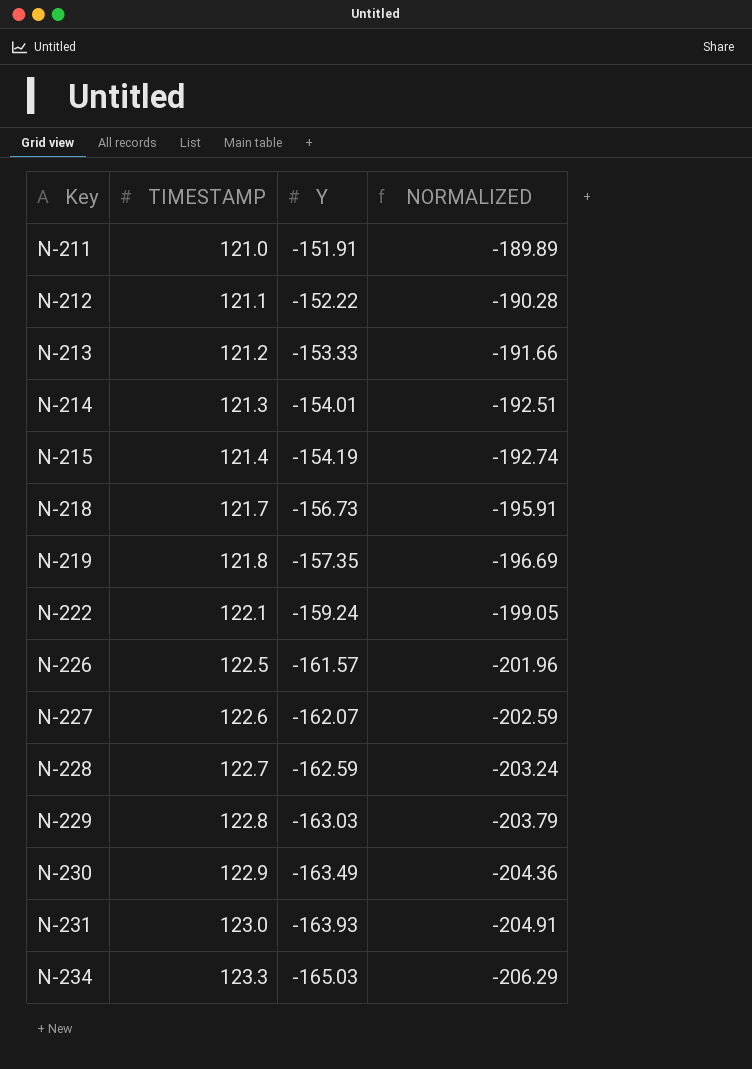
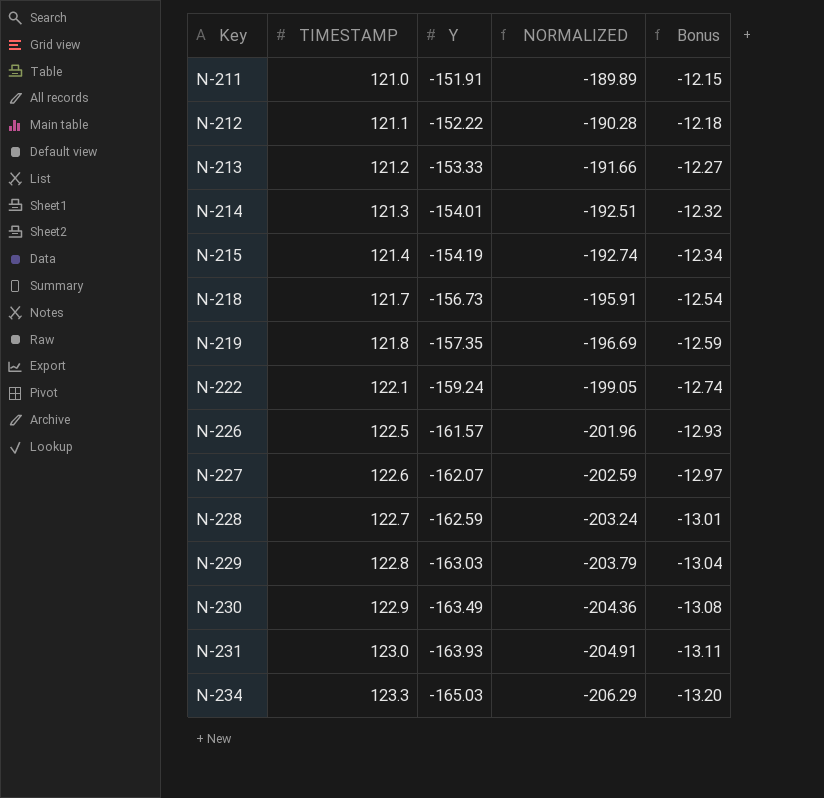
column Bonus | formula: none -> [Y] * 0.08

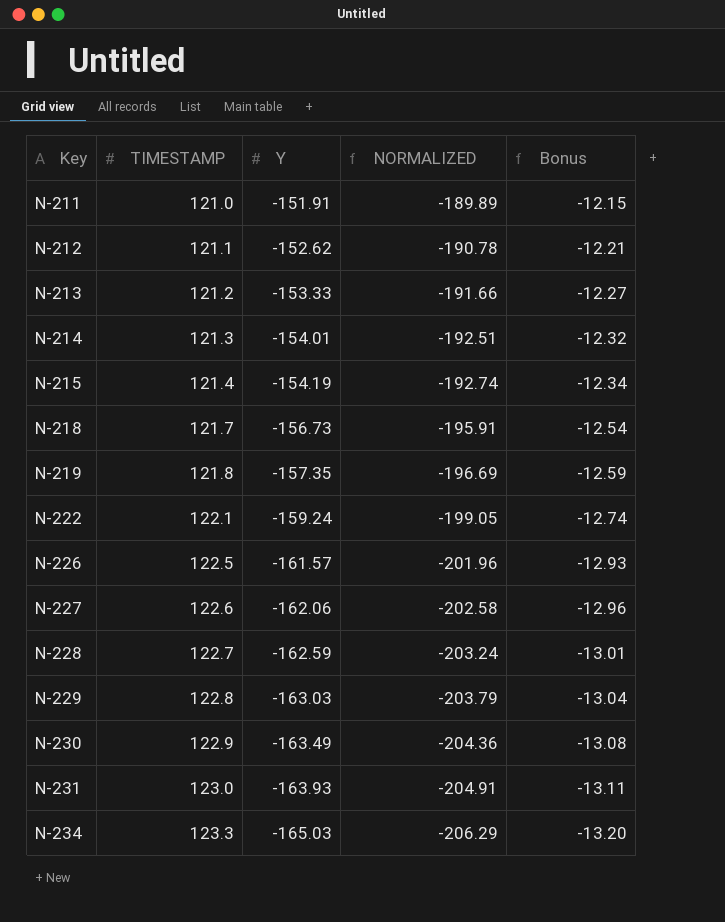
N-212 | Y: -152.22 -> -152.62
N-212 | NORMALIZED: -190.28 -> -190.78
N-212 | Bonus: -12.18 -> -12.21
N-227 | Y: -162.07 -> -162.06
N-227 | NORMALIZED: -202.59 -> -202.58
N-227 | Bonus: -12.97 -> -12.96

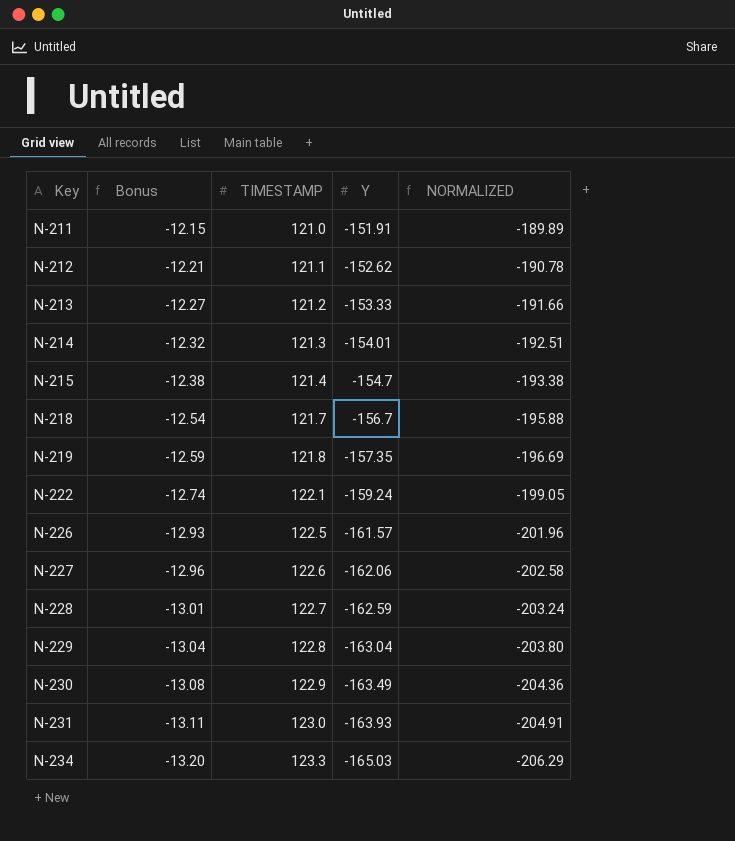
column Bonus | position: 5 -> 2
N-215 | Bonus: -12.34 -> -12.38
N-215 | Y: -154.19 -> -154.7
N-215 | NORMALIZED: -192.74 -> -193.38
N-218 | Y: -156.73 -> -156.7
N-218 | NORMALIZED: -195.91 -> -195.88
N-229 | Y: -163.03 -> -163.04
N-229 | NORMALIZED: -203.79 -> -203.80

